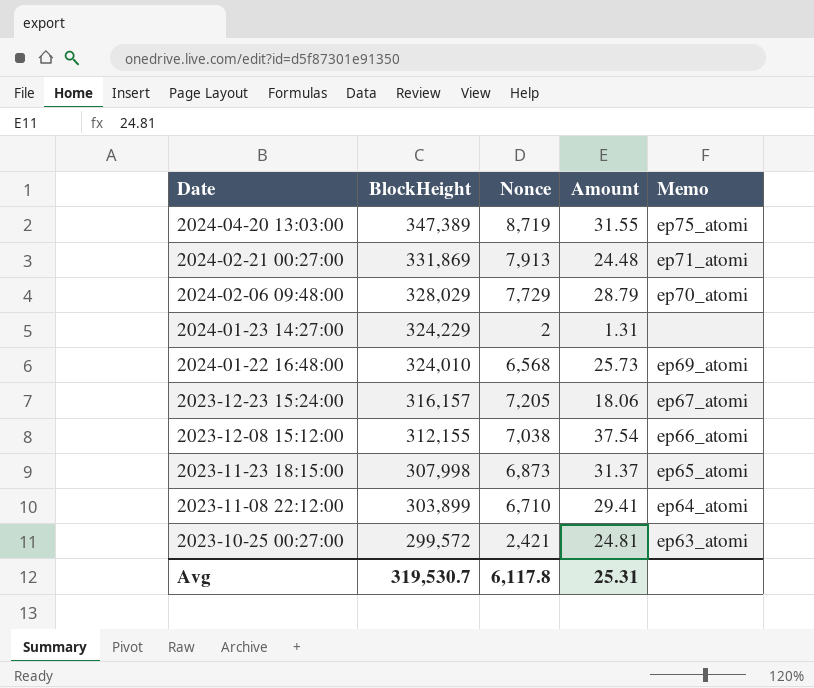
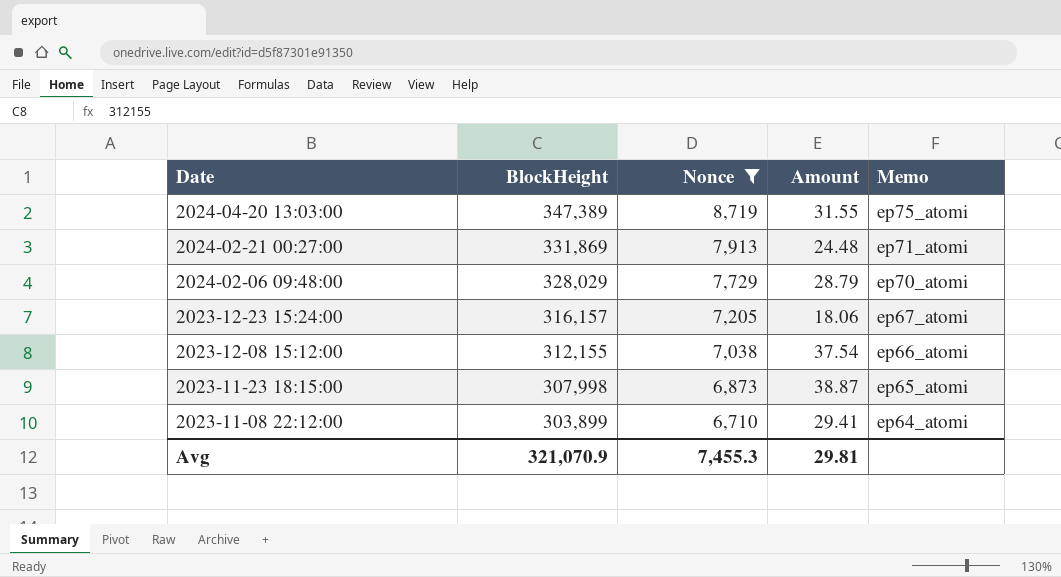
filter: none -> Nonce >= 6,710
2023-11-23 18:15:00 | Amount: 31.37 -> 38.87
Avg | BlockHeight: 319,530.7 -> 321,070.9
Avg | Nonce: 6,117.8 -> 7,455.3
Avg | Amount: 25.31 -> 29.81

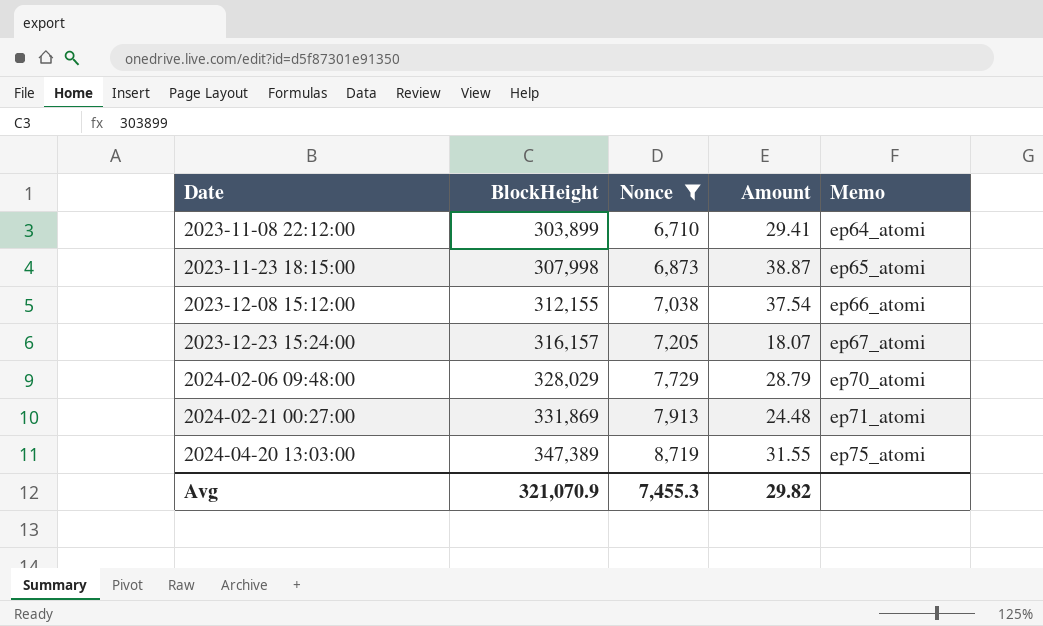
row order: Date descending -> Date ascending
2023-12-23 15:24:00 | Amount: 18.06 -> 18.07
Avg | Amount: 29.81 -> 29.82

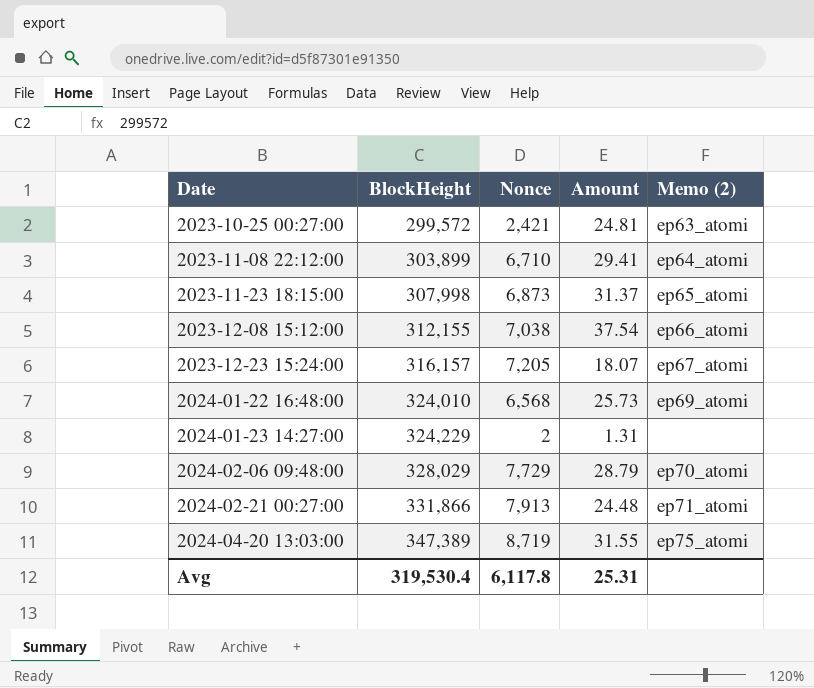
filter: Nonce >= 6,710 -> none
column name: Memo -> Memo (2)
2023-11-23 18:15:00 | Amount: 38.87 -> 31.37
2024-02-21 00:27:00 | BlockHeight: 331,869 -> 331,866
Avg | BlockHeight: 321,070.9 -> 319,530.4
Avg | Nonce: 7,455.3 -> 6,117.8
Avg | Amount: 29.82 -> 25.31

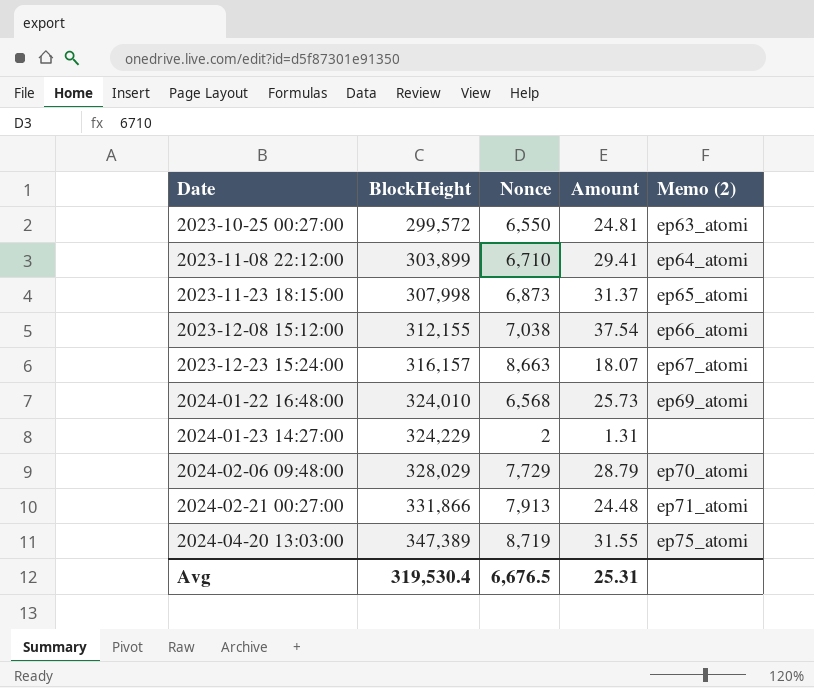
2023-10-25 00:27:00 | Nonce: 2,421 -> 6,550
2023-12-23 15:24:00 | Nonce: 7,205 -> 8,663
Avg | Nonce: 6,117.8 -> 6,676.5

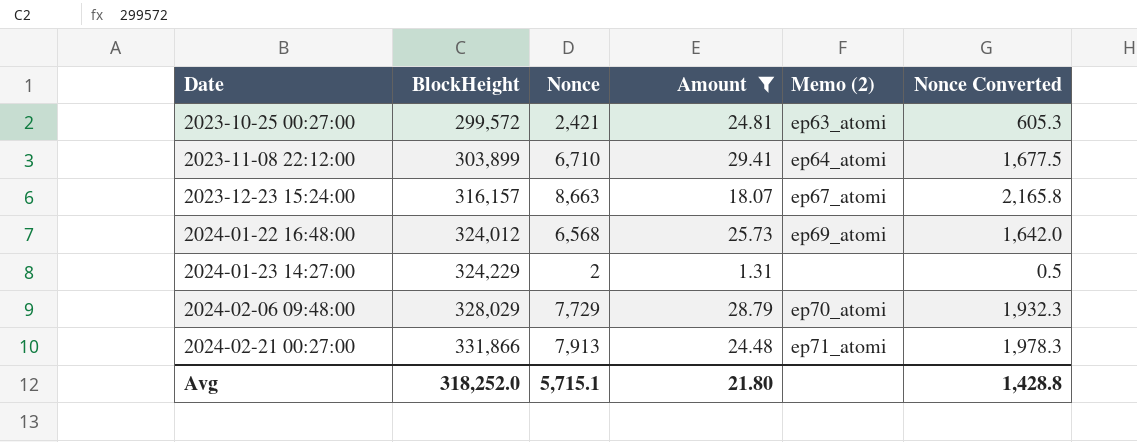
filter: none -> Amount <= 29.41
column Nonce Converted | formula: none -> [Nonce] * 0.25
2023-10-25 00:27:00 | Nonce: 6,550 -> 2,421
2024-01-22 16:48:00 | BlockHeight: 324,010 -> 324,012
Avg | BlockHeight: 319,530.4 -> 318,252.0
Avg | Nonce: 6,676.5 -> 5,715.1
Avg | Amount: 25.31 -> 21.80

